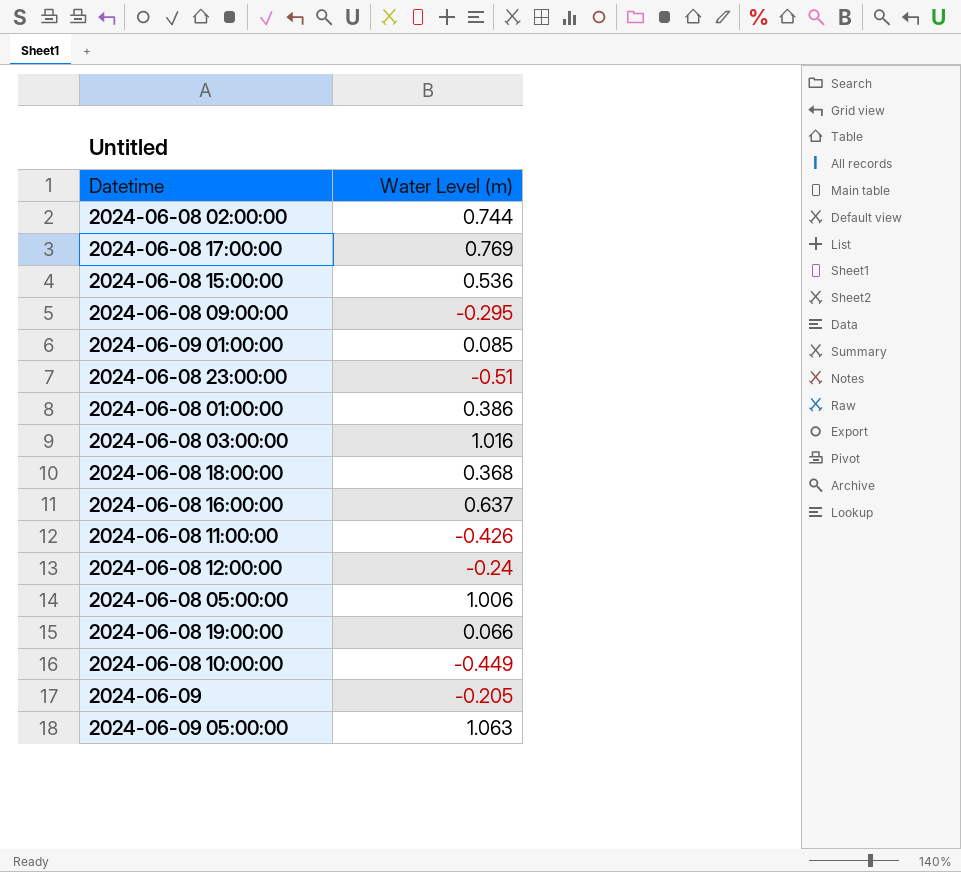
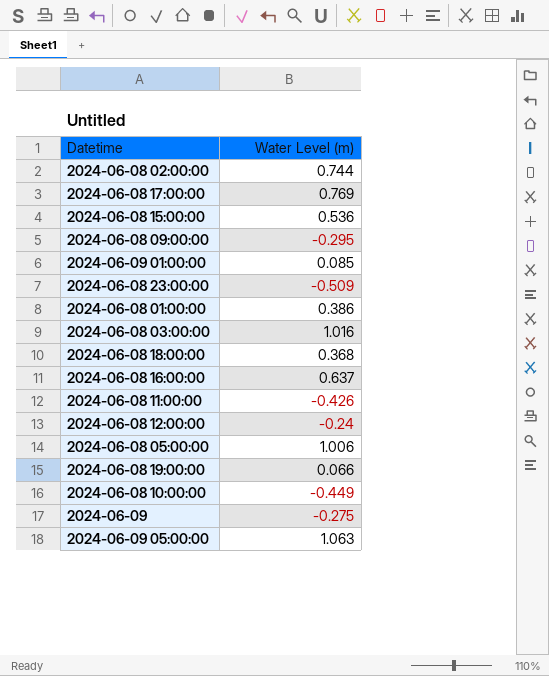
2024-06-08 23:00:00 | Water Level (m): -0.51 -> -0.509
2024-06-09 | Water Level (m): -0.205 -> -0.275

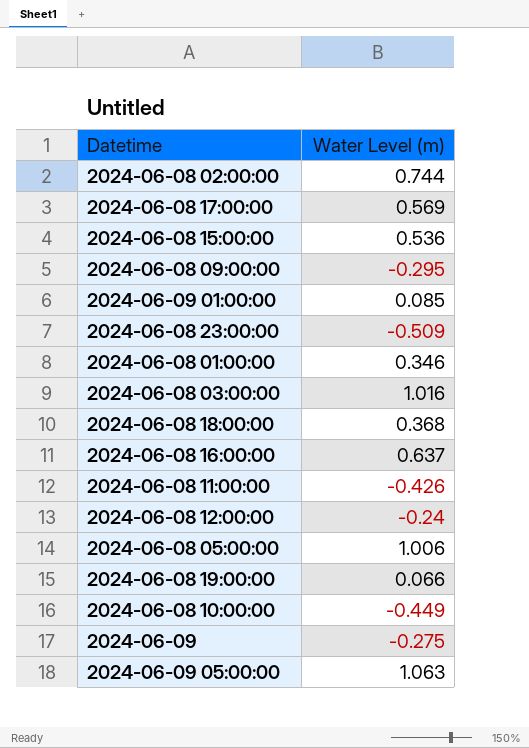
2024-06-08 17:00:00 | Water Level (m): 0.769 -> 0.569
2024-06-08 01:00:00 | Water Level (m): 0.386 -> 0.346

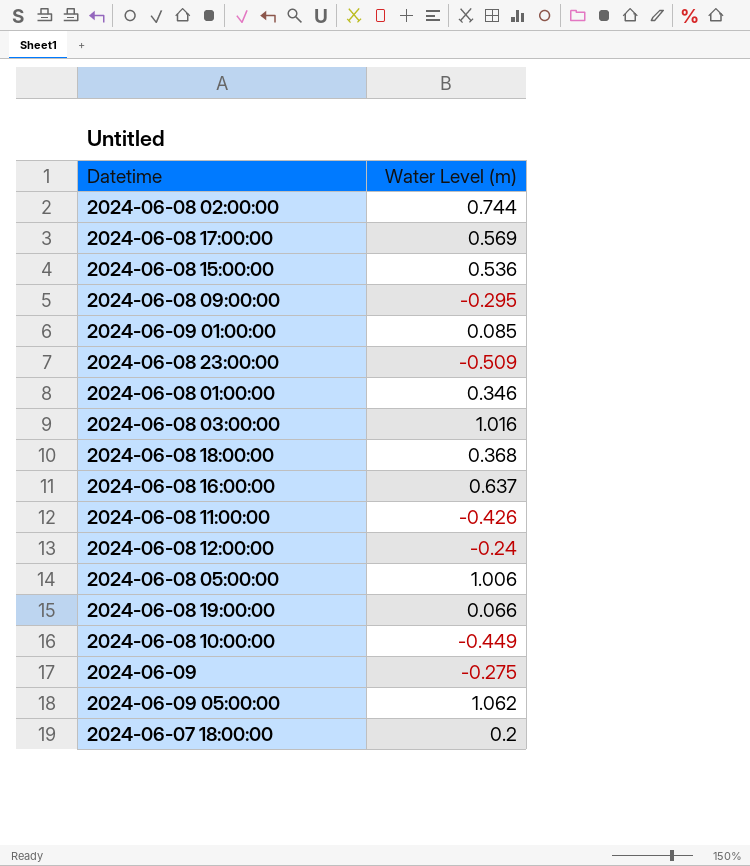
2024-06-09 05:00:00 | Water Level (m): 1.063 -> 1.062
row 2024-06-07 18:00:00: none -> 0.2

